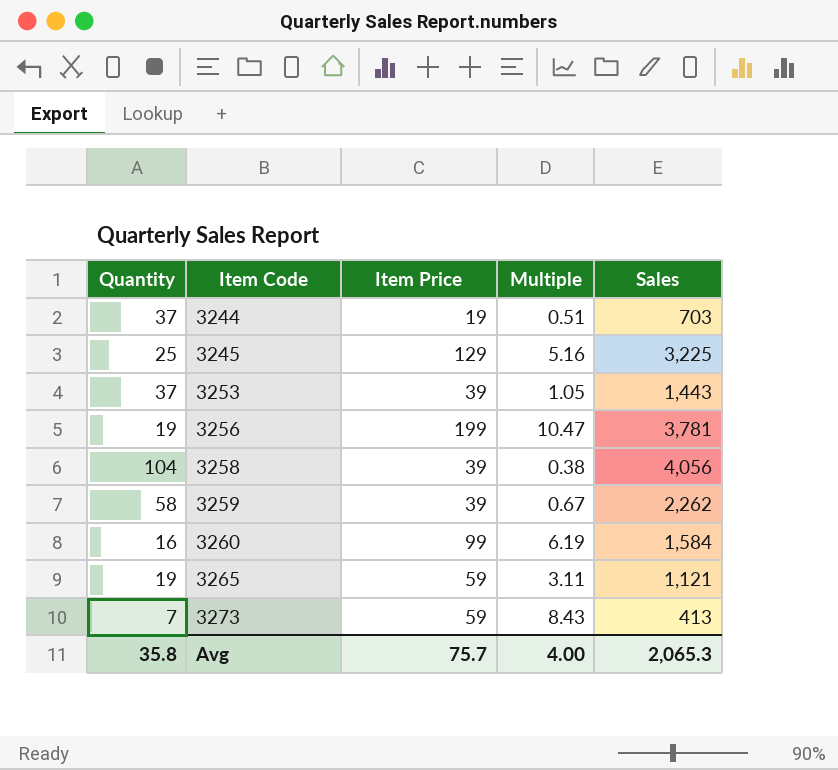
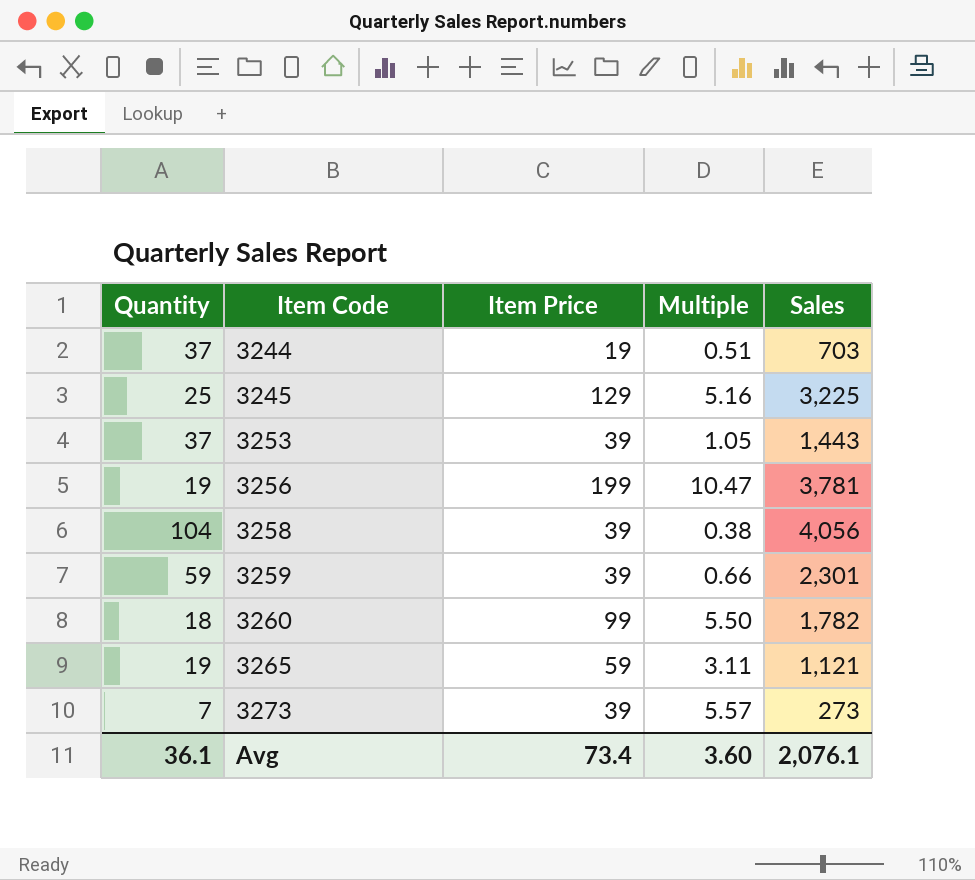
3259 | Quantity: 58 -> 59
3259 | Multiple: 0.67 -> 0.66
3259 | Sales: 2,262 -> 2,301
3260 | Quantity: 16 -> 18
3260 | Multiple: 6.19 -> 5.50
3260 | Sales: 1,584 -> 1,782
3273 | Item Price: 59 -> 39
3273 | Multiple: 8.43 -> 5.57
3273 | Sales: 413 -> 273
Avg | Quantity: 35.8 -> 36.1
Avg | Item Price: 75.7 -> 73.4
Avg | Multiple: 4.00 -> 3.60
Avg | Sales: 2,065.3 -> 2,076.1

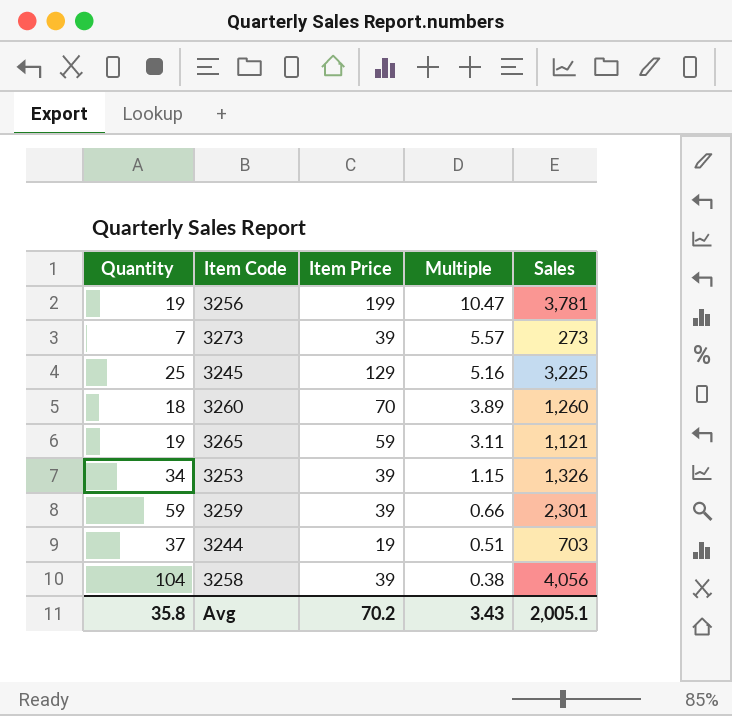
row order: Item Code ascending -> Multiple descending
3260 | Item Price: 99 -> 70
3260 | Multiple: 5.50 -> 3.89
3260 | Sales: 1,782 -> 1,260
3253 | Quantity: 37 -> 34
3253 | Multiple: 1.05 -> 1.15
3253 | Sales: 1,443 -> 1,326
Avg | Quantity: 36.1 -> 35.8
Avg | Item Price: 73.4 -> 70.2
Avg | Multiple: 3.60 -> 3.43
Avg | Sales: 2,076.1 -> 2,005.1

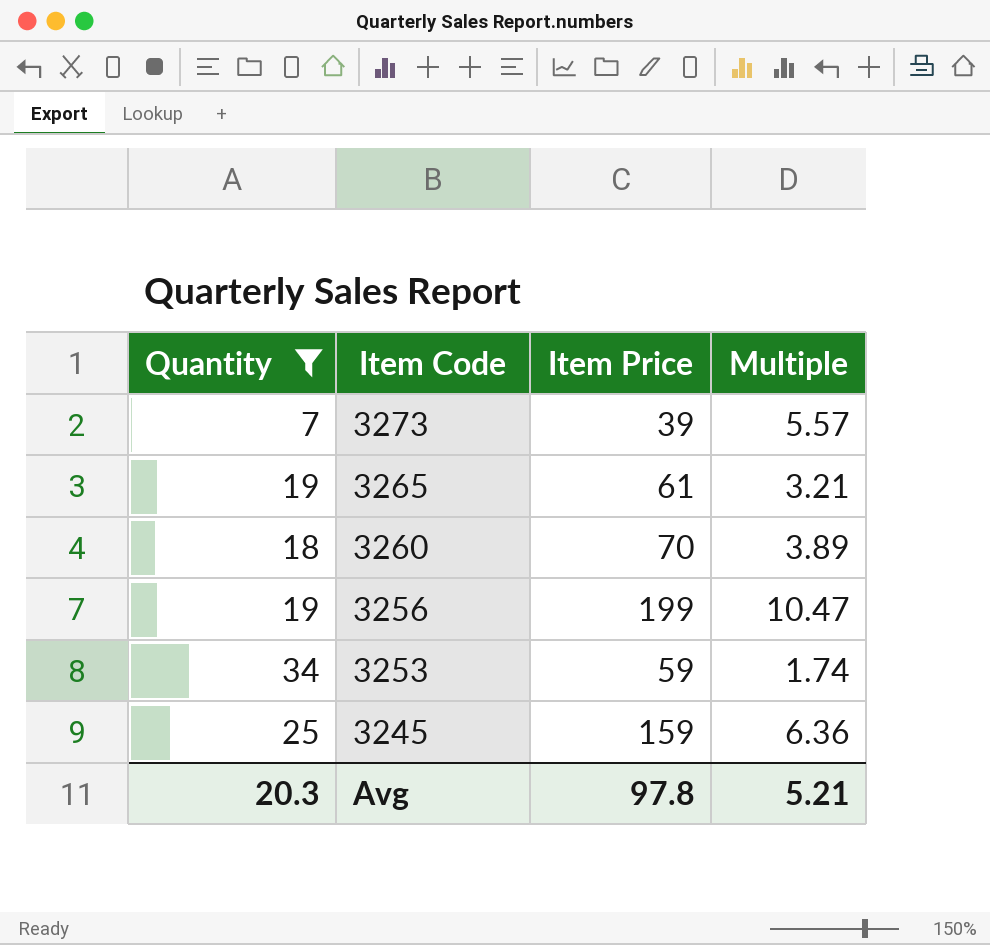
filter: none -> Quantity <= 34
row order: Multiple descending -> Item Code descending
column Sales | formula: [Quantity] * [Item Price] -> none
3265 | Item Price: 59 -> 61
3265 | Multiple: 3.11 -> 3.21
3253 | Item Price: 39 -> 59
3253 | Multiple: 1.15 -> 1.74
3245 | Item Price: 129 -> 159
3245 | Multiple: 5.16 -> 6.36
Avg | Quantity: 35.8 -> 20.3
Avg | Item Price: 70.2 -> 97.8
Avg | Multiple: 3.43 -> 5.21

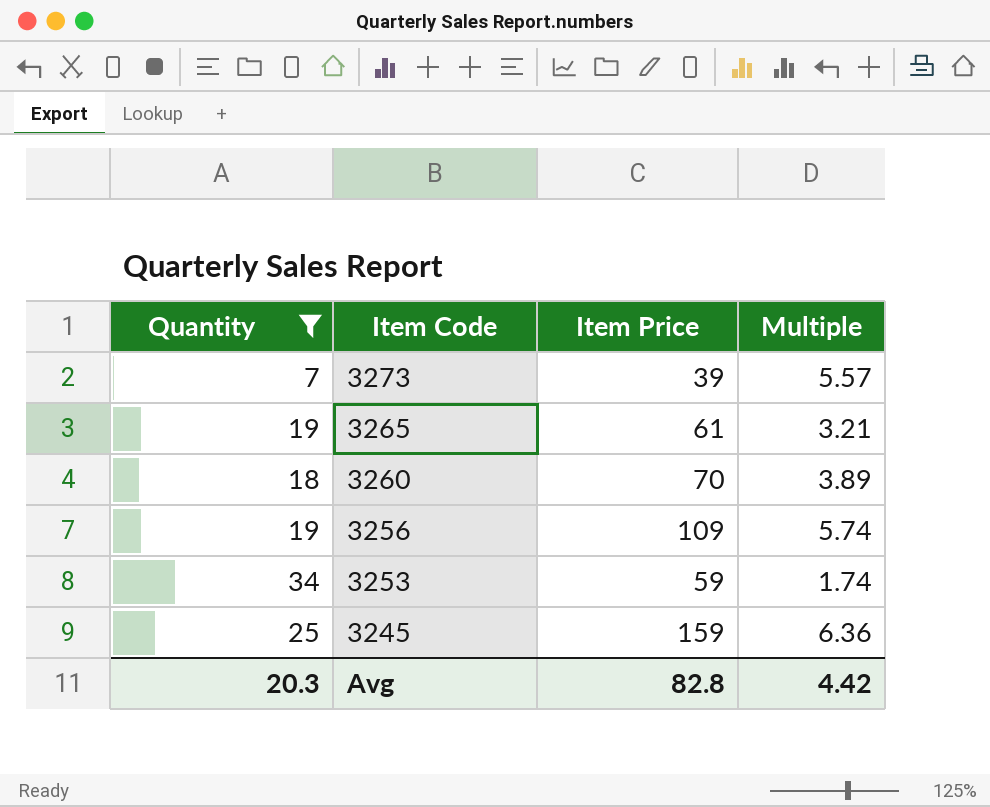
3256 | Item Price: 199 -> 109
3256 | Multiple: 10.47 -> 5.74
Avg | Item Price: 97.8 -> 82.8
Avg | Multiple: 5.21 -> 4.42

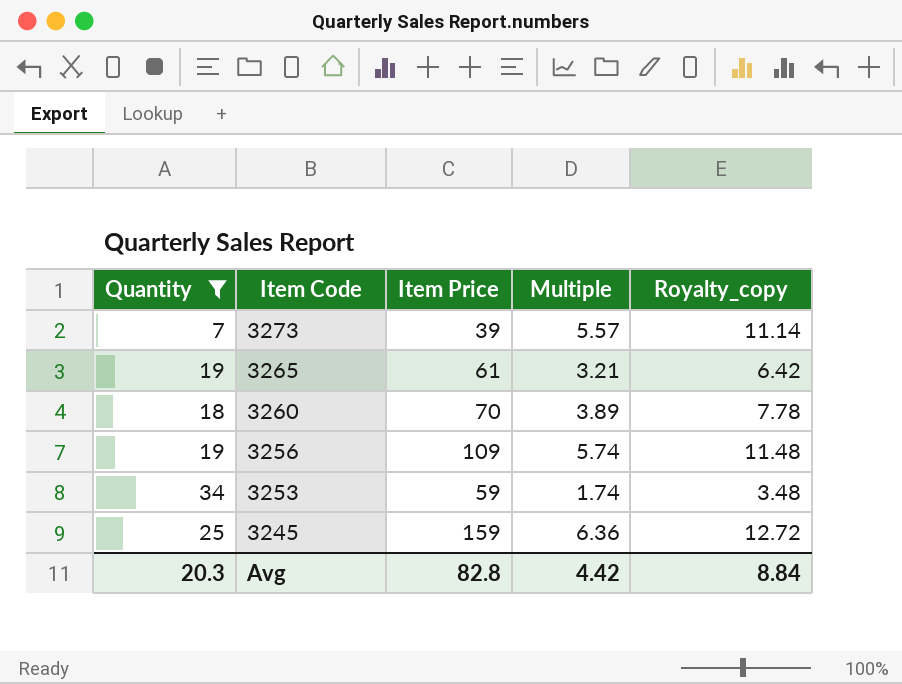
column Royalty_copy | formula: none -> [Multiple] * 2

